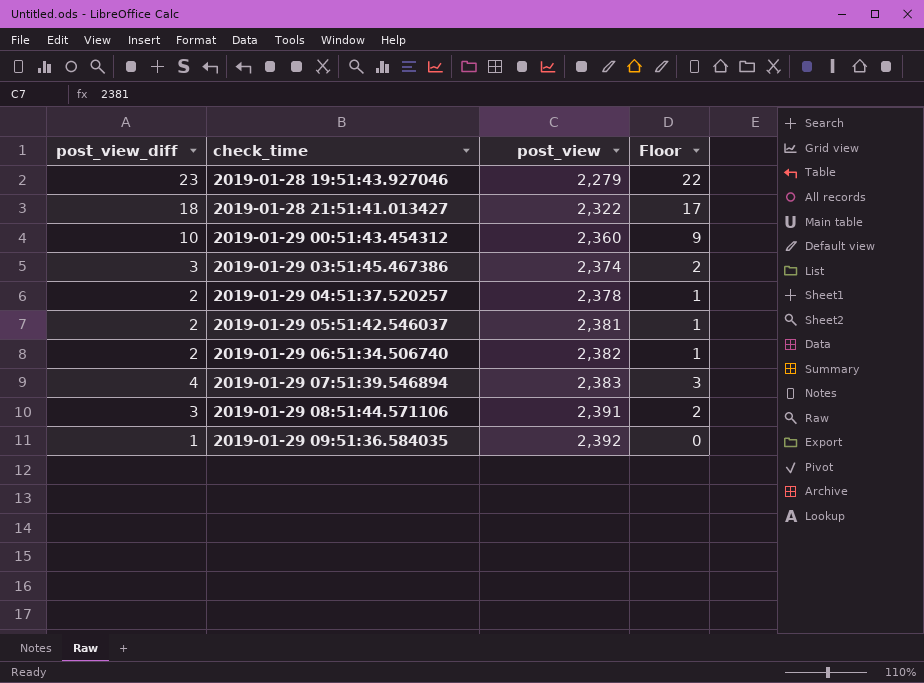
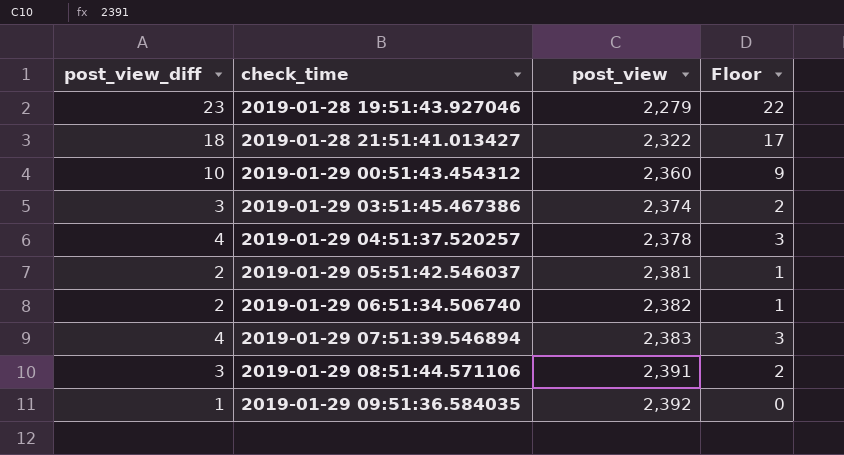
2019-01-29 04:51:37.520257 | post_view_diff: 2 -> 4
2019-01-29 04:51:37.520257 | Floor: 1 -> 3

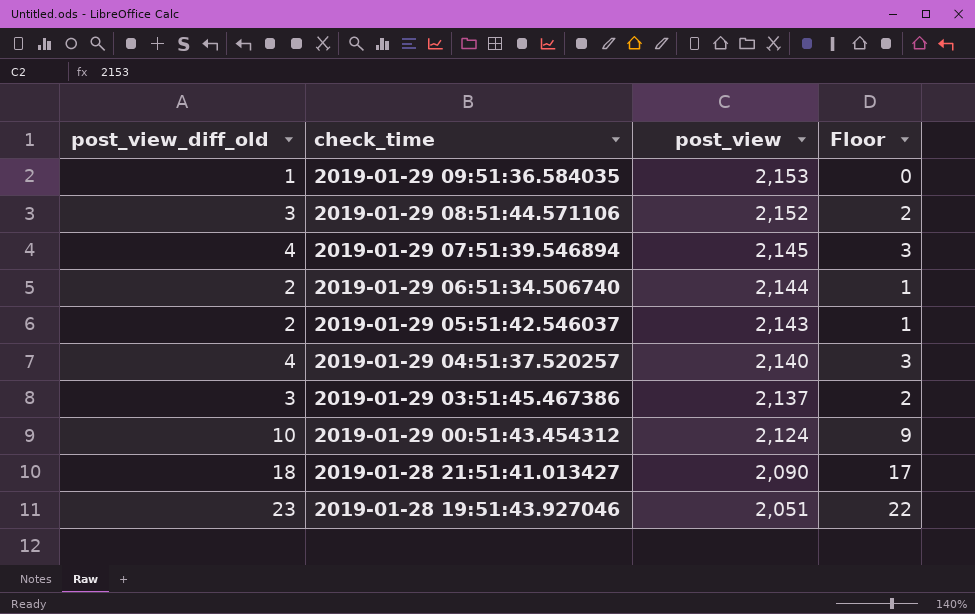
row order: check_time ascending -> check_time descending
column name: post_view_diff -> post_view_diff_old
2019-01-29 09:51:36.584035 | post_view: 2,392 -> 2,153
2019-01-29 08:51:44.571106 | post_view: 2,391 -> 2,152
2019-01-29 07:51:39.546894 | post_view: 2,383 -> 2,145
2019-01-29 06:51:34.506740 | post_view: 2,382 -> 2,144
2019-01-29 05:51:42.546037 | post_view: 2,381 -> 2,143
2019-01-29 04:51:37.520257 | post_view: 2,378 -> 2,140
2019-01-29 03:51:45.467386 | post_view: 2,374 -> 2,137
2019-01-29 00:51:43.454312 | post_view: 2,360 -> 2,124
2019-01-28 21:51:41.013427 | post_view: 2,322 -> 2,090
2019-01-28 19:51:43.927046 | post_view: 2,279 -> 2,051

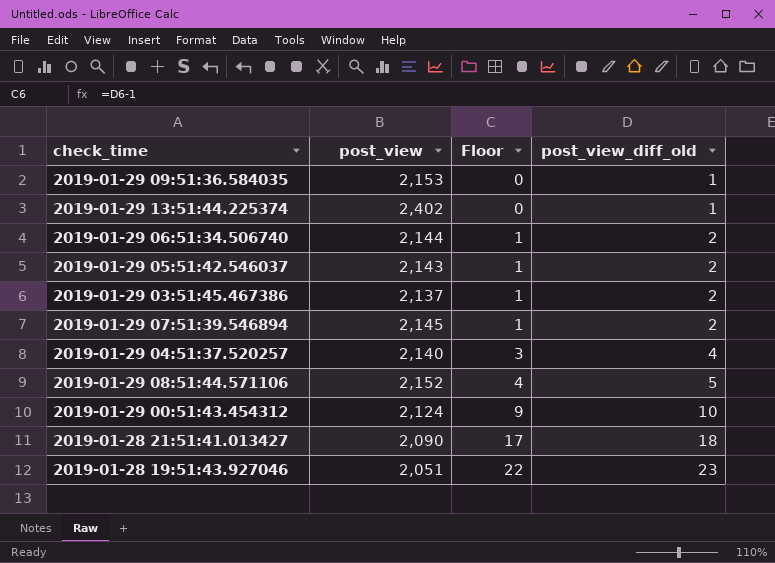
row order: check_time descending -> Floor ascending
column post_view_diff_old | position: 1 -> 4
row 2019-01-29 13:51:44.225374: none -> 2,402 | 0 | 1
2019-01-29 03:51:45.467386 | Floor: 2 -> 1
2019-01-29 03:51:45.467386 | post_view_diff_old: 3 -> 2
2019-01-29 07:51:39.546894 | Floor: 3 -> 1
2019-01-29 07:51:39.546894 | post_view_diff_old: 4 -> 2
2019-01-29 08:51:44.571106 | Floor: 2 -> 4
2019-01-29 08:51:44.571106 | post_view_diff_old: 3 -> 5

